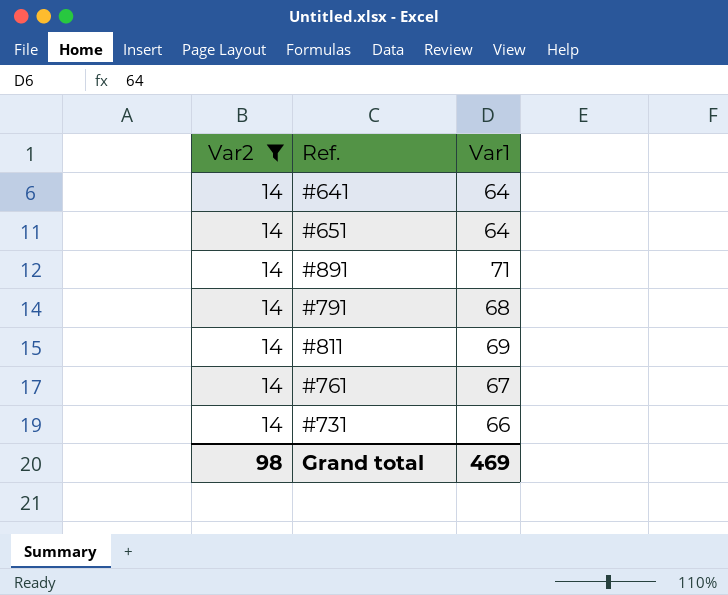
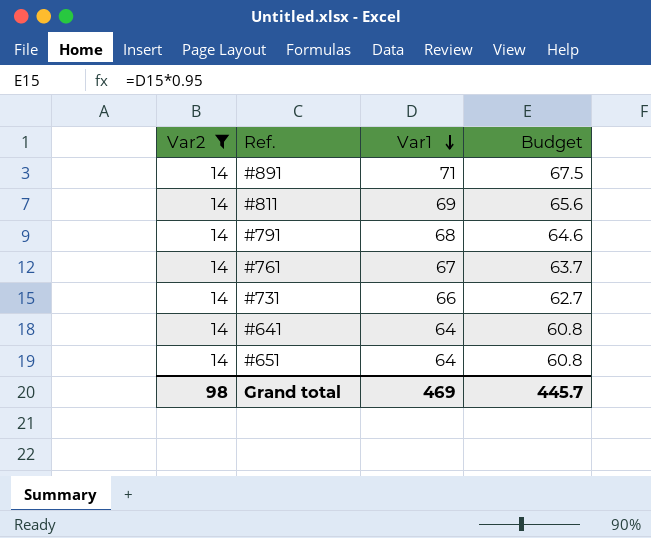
row order: none -> Var1 descending
column Budget | formula: none -> [Var1] * 0.95

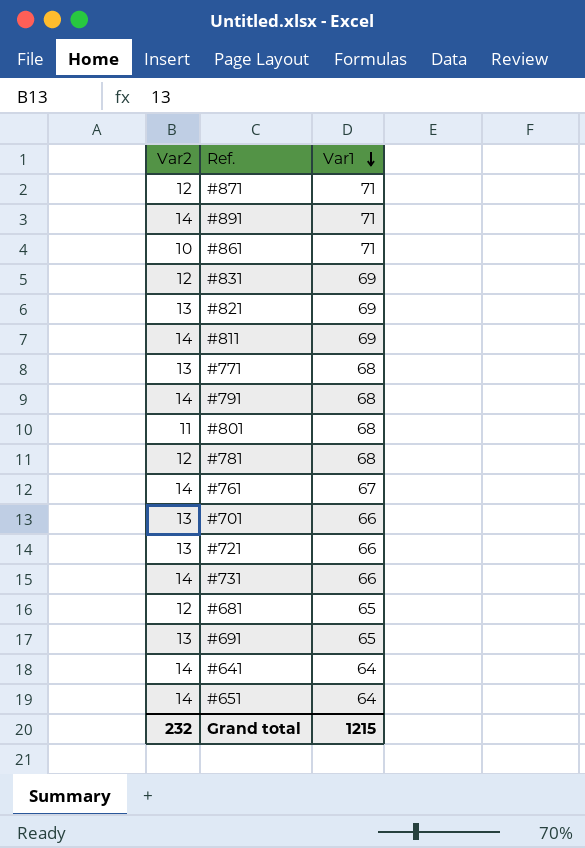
filter: Var2 = 14 -> none
column Budget | formula: [Var1] * 0.95 -> none
Grand total | Var2: 98 -> 232
Grand total | Var1: 469 -> 1215

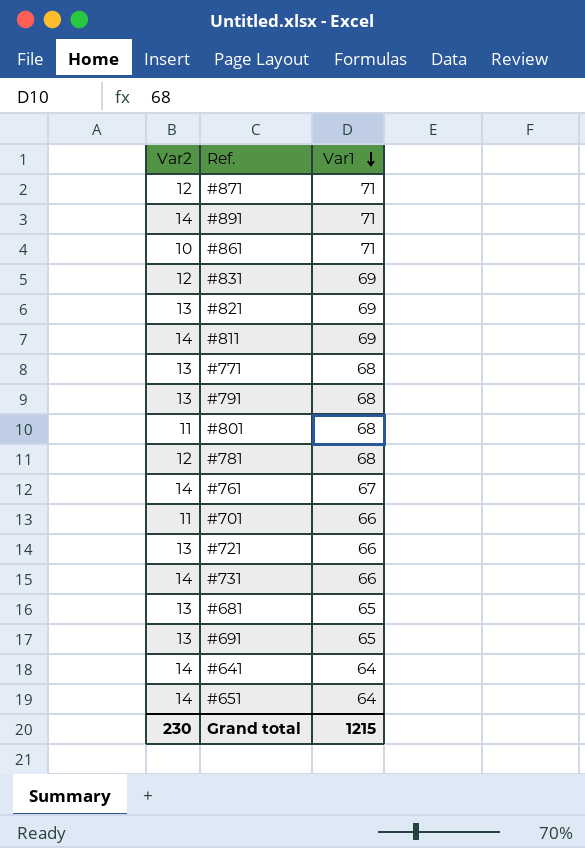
#791 | Var2: 14 -> 13
#701 | Var2: 13 -> 11
#681 | Var2: 12 -> 13
Grand total | Var2: 232 -> 230

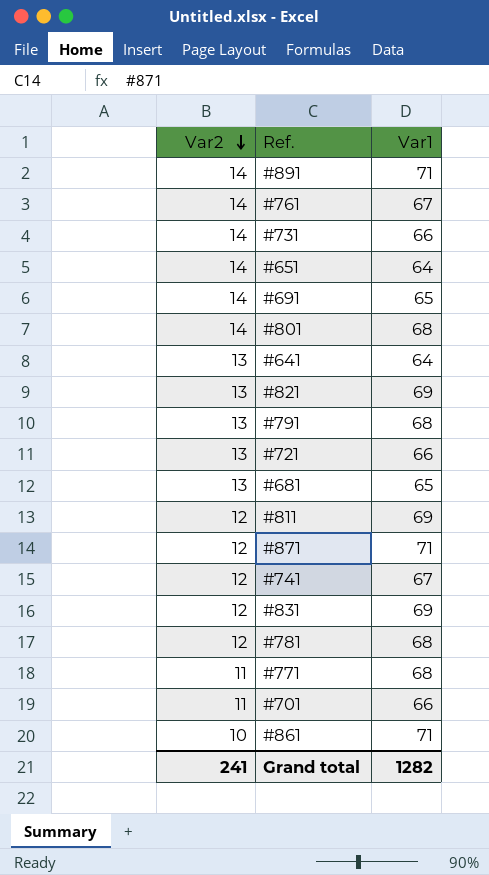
row order: Var1 descending -> Var2 descending
#691 | Var2: 13 -> 14
#801 | Var2: 11 -> 14
#641 | Var2: 14 -> 13
#811 | Var2: 14 -> 12
row #741: none -> 12 | 67
#771 | Var2: 13 -> 11
Grand total | Var2: 230 -> 241
Grand total | Var1: 1215 -> 1282

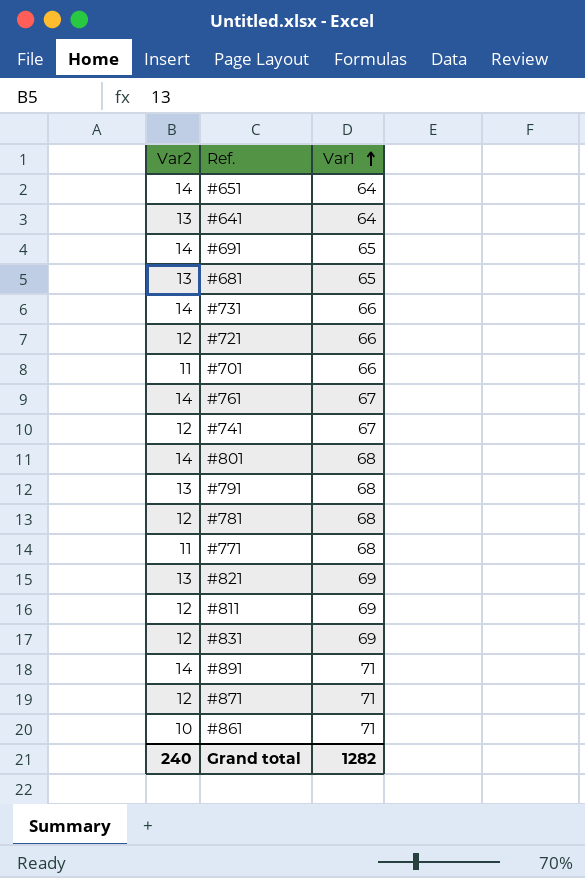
row order: Var2 descending -> Var1 ascending
#721 | Var2: 13 -> 12
Grand total | Var2: 241 -> 240

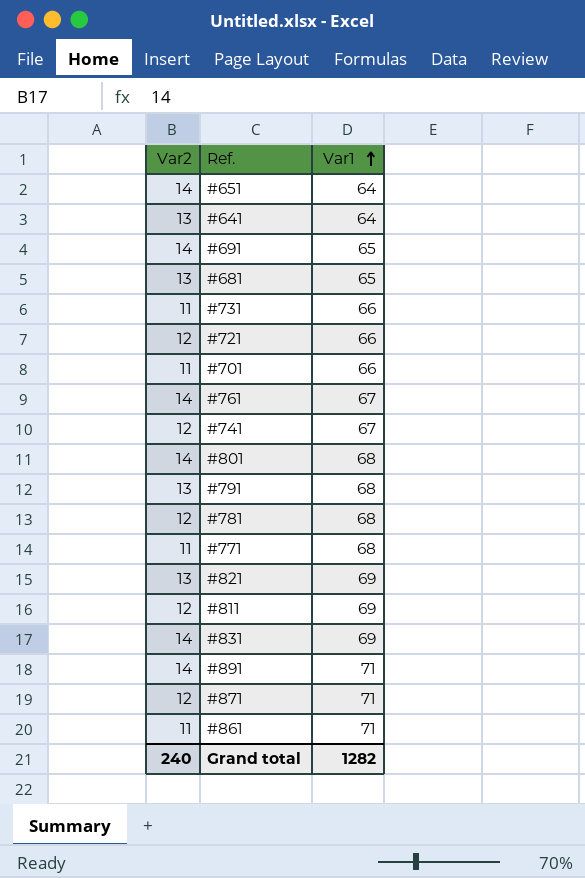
#731 | Var2: 14 -> 11
#831 | Var2: 12 -> 14
#861 | Var2: 10 -> 11

